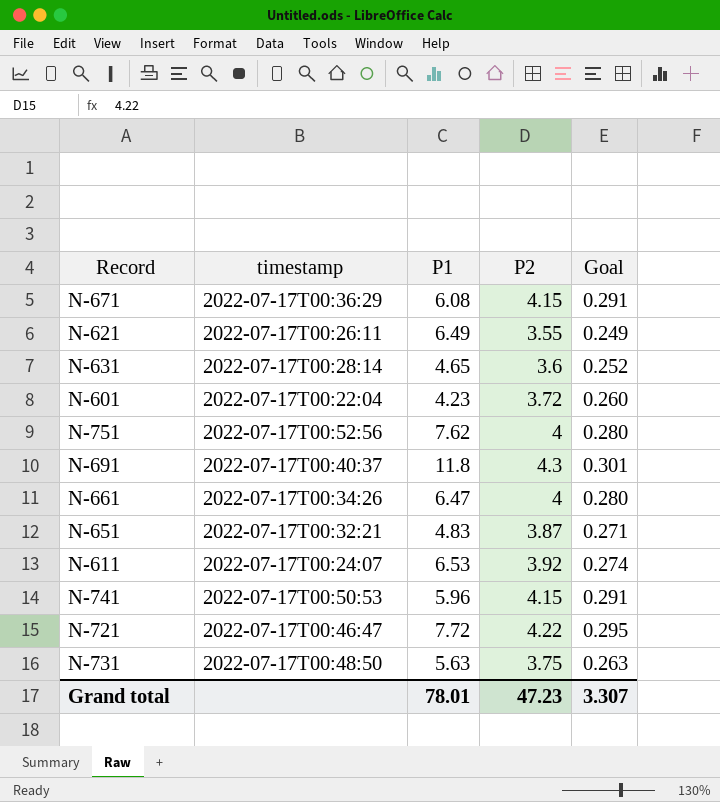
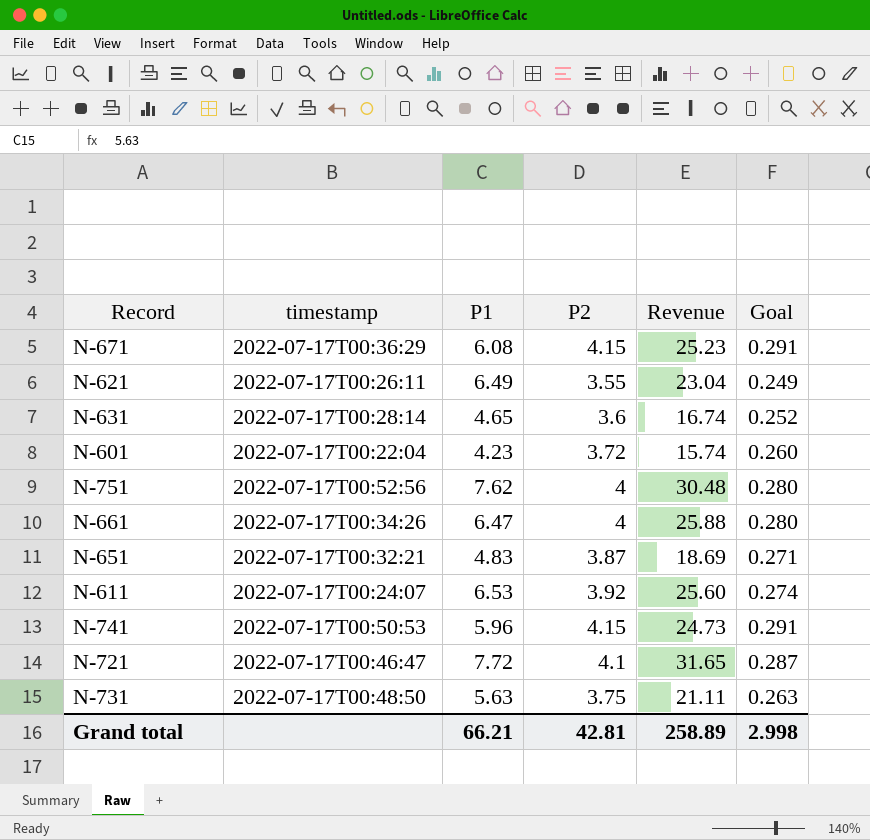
column Revenue | formula: none -> [P1] * [P2]
row N-691: 2022-07-17T00:40:37 | 11.8 | 4.3 | 0.301 -> none
N-721 | P2: 4.22 -> 4.1
N-721 | Goal: 0.295 -> 0.287
Grand total | P1: 78.01 -> 66.21
Grand total | P2: 47.23 -> 42.81
Grand total | Goal: 3.307 -> 2.998

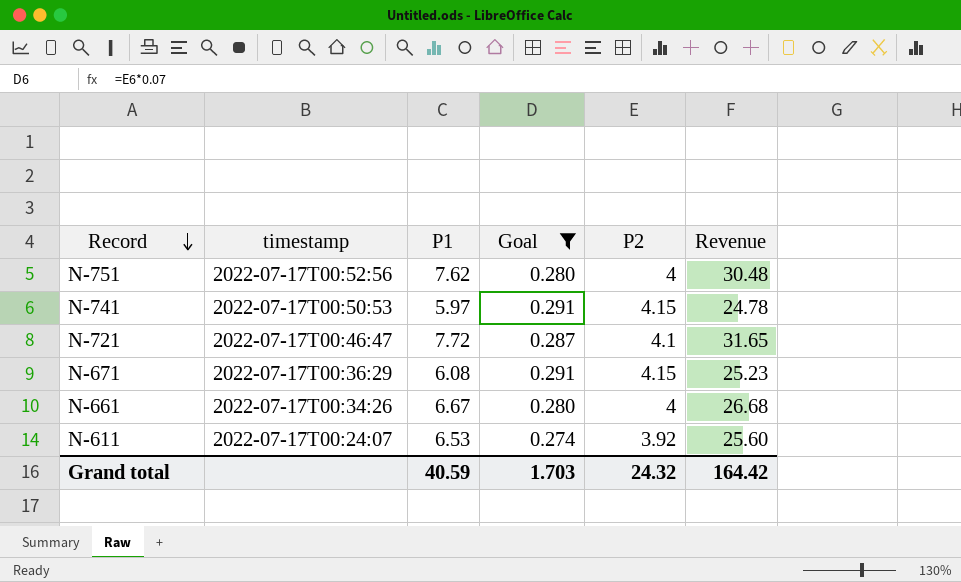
filter: none -> Goal >= 0.274
row order: none -> Record descending
column Goal | position: 6 -> 4
N-741 | P1: 5.96 -> 5.97
N-741 | Revenue: 24.73 -> 24.78
N-661 | P1: 6.47 -> 6.67
N-661 | Revenue: 25.88 -> 26.68
Grand total | P1: 66.21 -> 40.59
Grand total | Goal: 2.998 -> 1.703
Grand total | P2: 42.81 -> 24.32
Grand total | Revenue: 258.89 -> 164.42

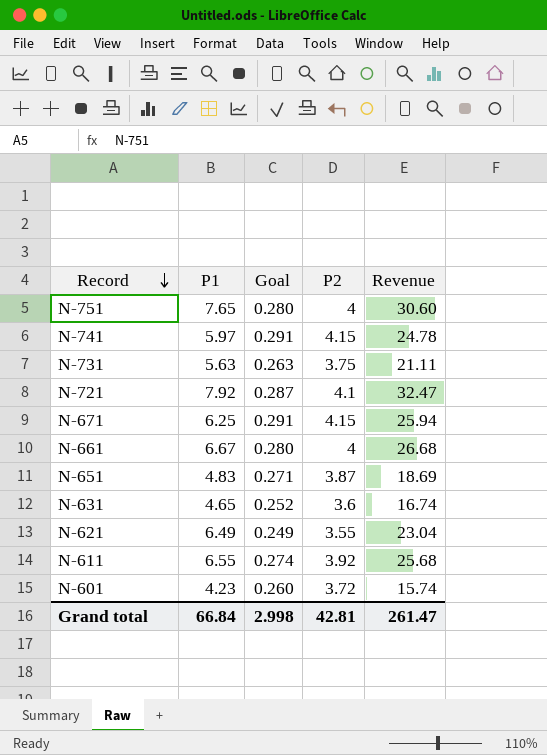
filter: Goal >= 0.274 -> none
column timestamp | position: 2 -> none
N-751 | P1: 7.62 -> 7.65
N-751 | Revenue: 30.48 -> 30.60
N-721 | P1: 7.72 -> 7.92
N-721 | Revenue: 31.65 -> 32.47
N-671 | P1: 6.08 -> 6.25
N-671 | Revenue: 25.23 -> 25.94
N-611 | P1: 6.53 -> 6.55
N-611 | Revenue: 25.60 -> 25.68
Grand total | P1: 40.59 -> 66.84
Grand total | Goal: 1.703 -> 2.998
Grand total | P2: 24.32 -> 42.81
Grand total | Revenue: 164.42 -> 261.47

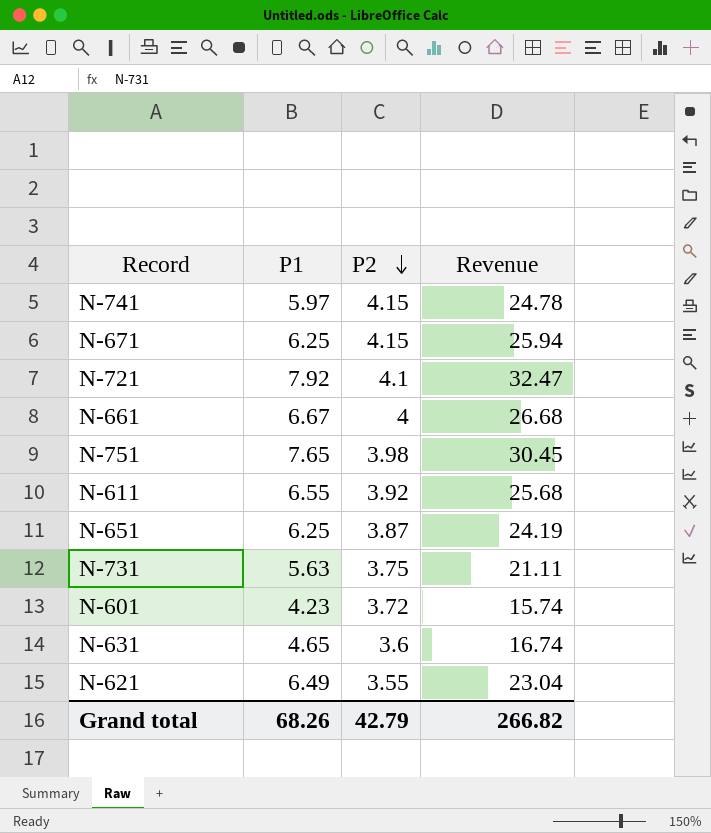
row order: Record descending -> P2 descending
column Goal | formula: [P2] * 0.07 -> none
N-751 | P2: 4 -> 3.98
N-751 | Revenue: 30.60 -> 30.45
N-651 | P1: 4.83 -> 6.25
N-651 | Revenue: 18.69 -> 24.19
Grand total | P1: 66.84 -> 68.26
Grand total | P2: 42.81 -> 42.79
Grand total | Revenue: 261.47 -> 266.82

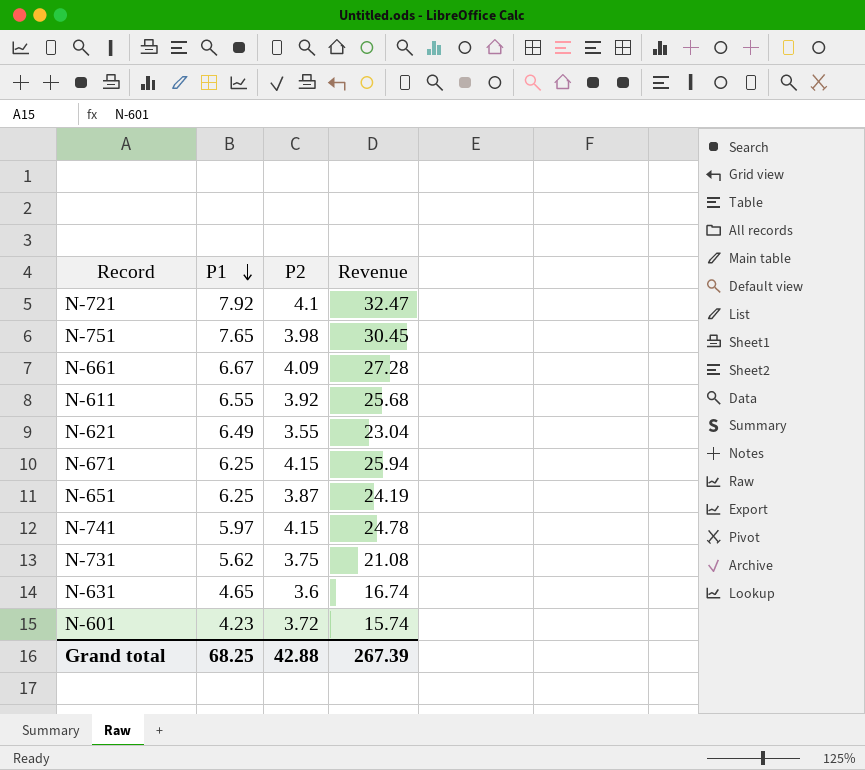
row order: P2 descending -> P1 descending
N-661 | P2: 4 -> 4.09
N-661 | Revenue: 26.68 -> 27.28
N-731 | P1: 5.63 -> 5.62
N-731 | Revenue: 21.11 -> 21.08
Grand total | P1: 68.26 -> 68.25
Grand total | P2: 42.79 -> 42.88
Grand total | Revenue: 266.82 -> 267.39

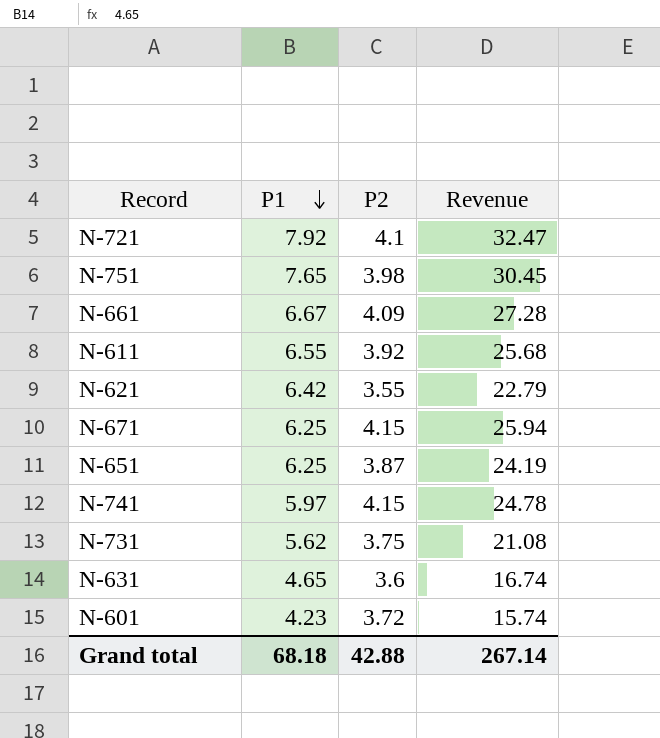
N-621 | P1: 6.49 -> 6.42
N-621 | Revenue: 23.04 -> 22.79
Grand total | P1: 68.25 -> 68.18
Grand total | Revenue: 267.39 -> 267.14

